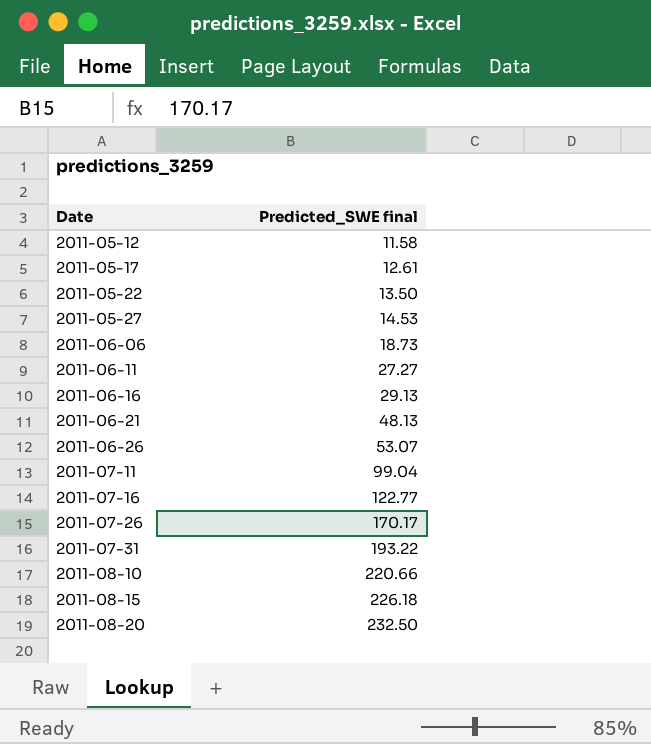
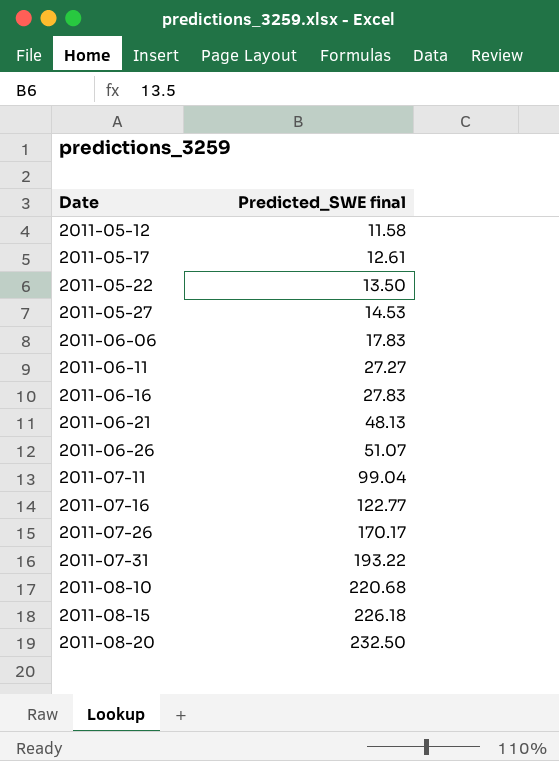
2011-06-06 | Predicted_SWE final: 18.73 -> 17.83
2011-06-16 | Predicted_SWE final: 29.13 -> 27.83
2011-06-26 | Predicted_SWE final: 53.07 -> 51.07
2011-08-10 | Predicted_SWE final: 220.66 -> 220.68

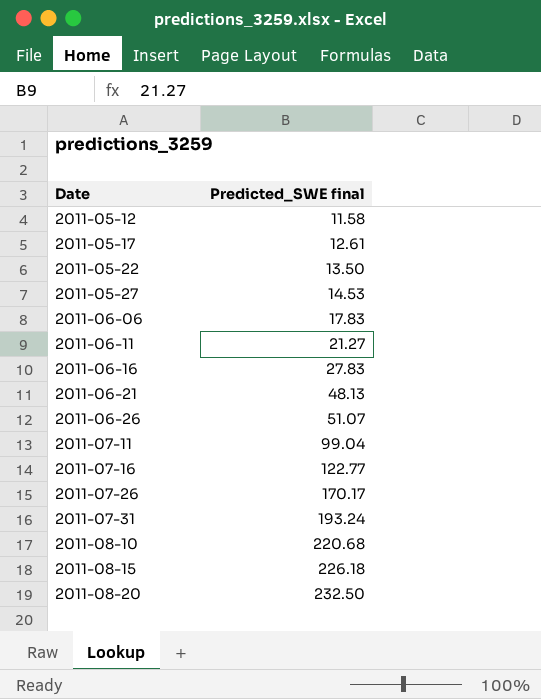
2011-06-11 | Predicted_SWE final: 27.27 -> 21.27
2011-07-31 | Predicted_SWE final: 193.22 -> 193.24

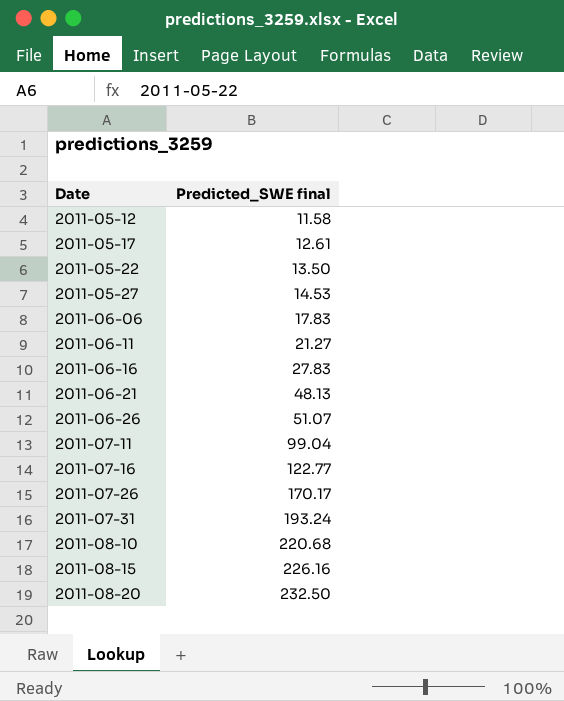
2011-08-15 | Predicted_SWE final: 226.18 -> 226.16

